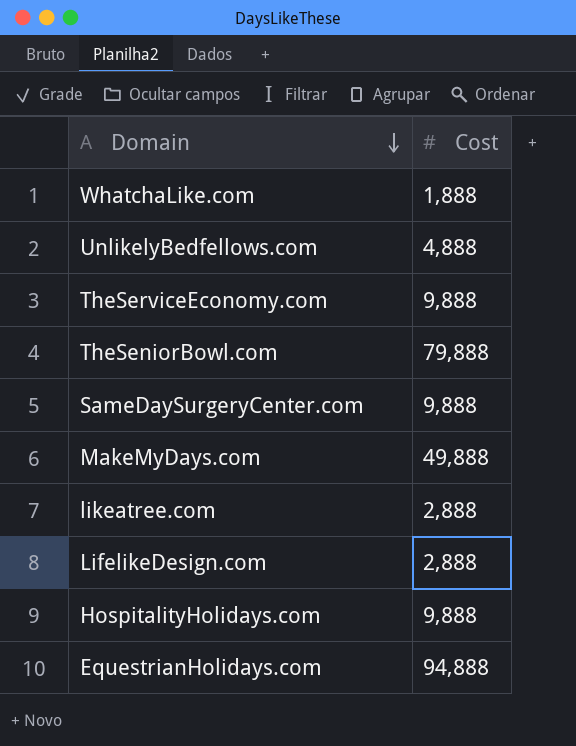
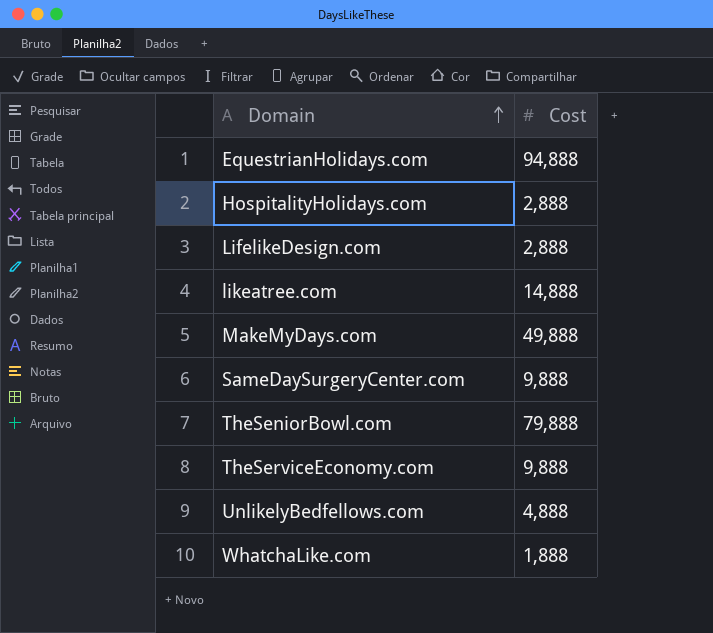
row order: Domain descending -> Domain ascending
HospitalityHolidays.com | Cost: 9,888 -> 2,888
likeatree.com | Cost: 2,888 -> 14,888

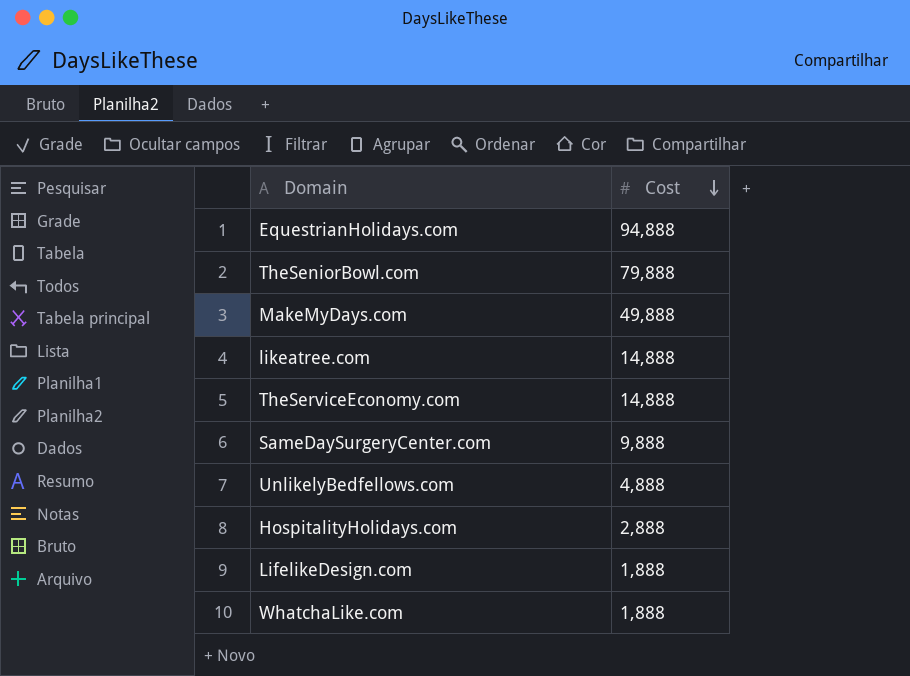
row order: Domain ascending -> Cost descending
TheServiceEconomy.com | Cost: 9,888 -> 14,888
LifelikeDesign.com | Cost: 2,888 -> 1,888

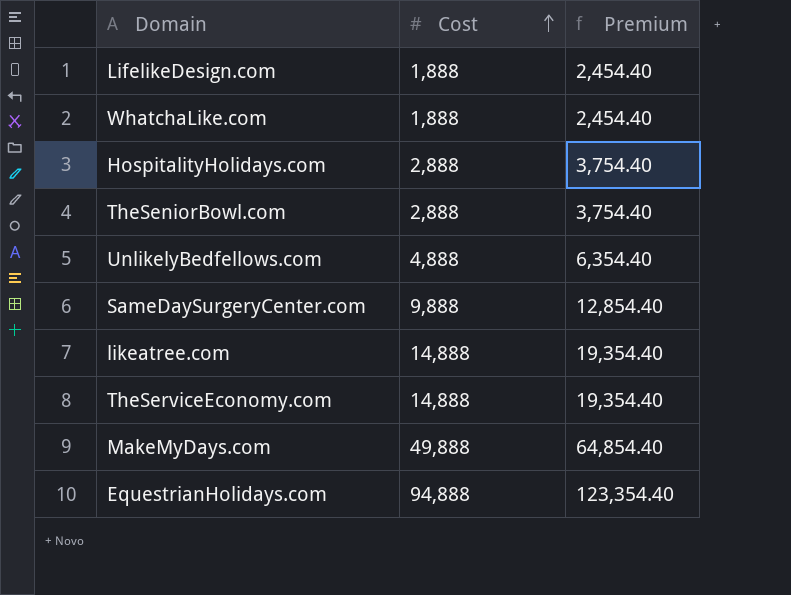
row order: Cost descending -> Cost ascending
column Premium | formula: none -> [Cost] * 1.3
TheSeniorBowl.com | Cost: 79,888 -> 2,888

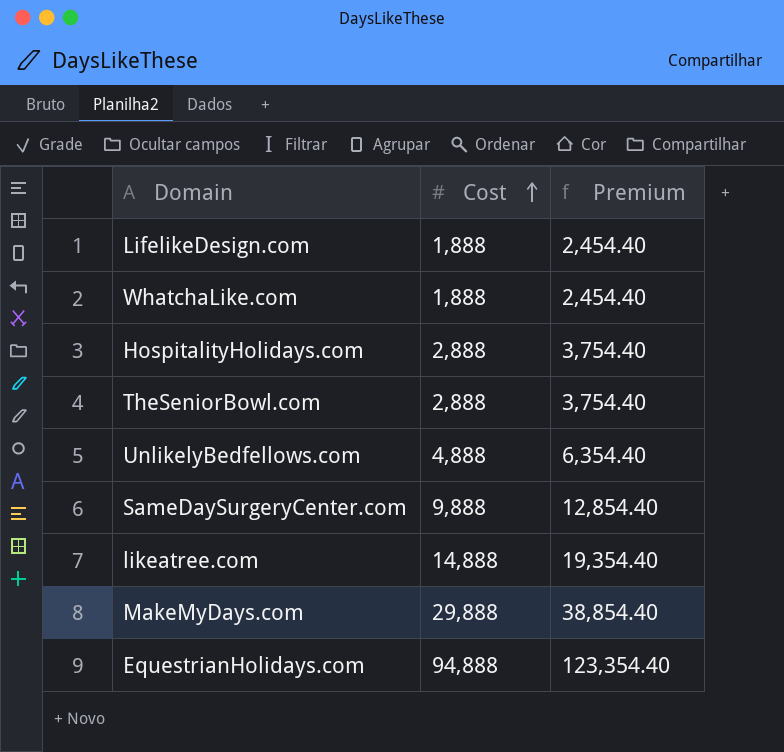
row TheServiceEconomy.com: 14,888 | 19,354.40 -> none
MakeMyDays.com | Cost: 49,888 -> 29,888
MakeMyDays.com | Premium: 64,854.40 -> 38,854.40

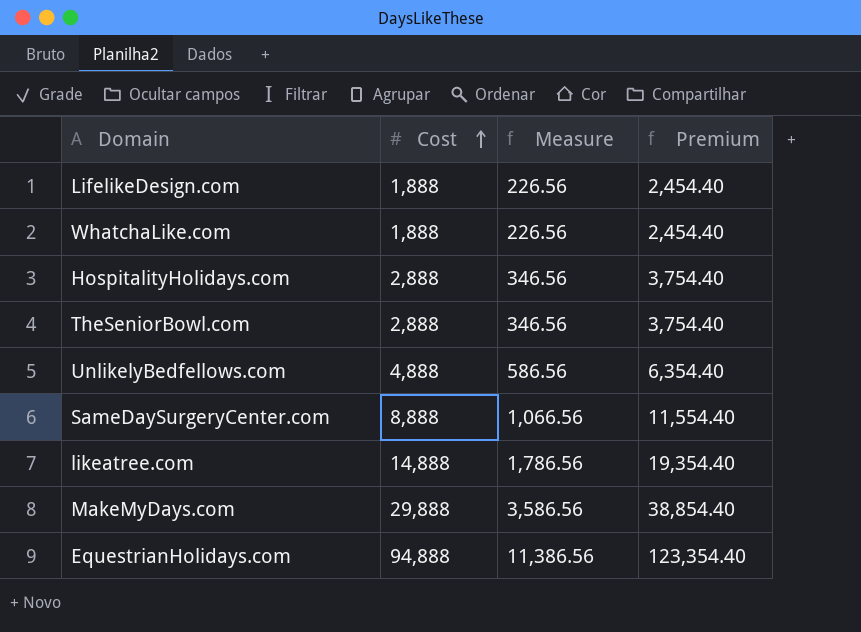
column Measure | formula: none -> [Cost] * 0.12
SameDaySurgeryCenter.com | Cost: 9,888 -> 8,888
SameDaySurgeryCenter.com | Premium: 12,854.40 -> 11,554.40

